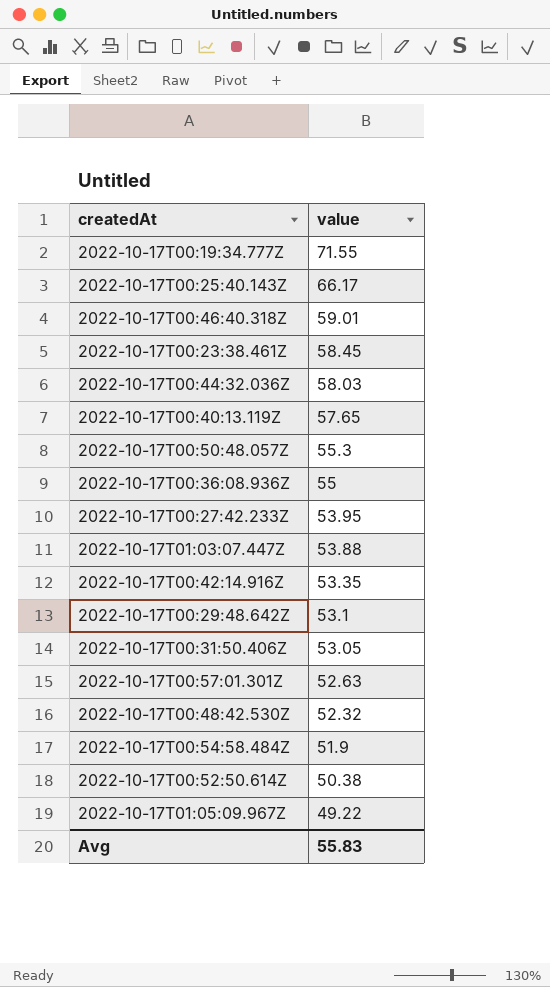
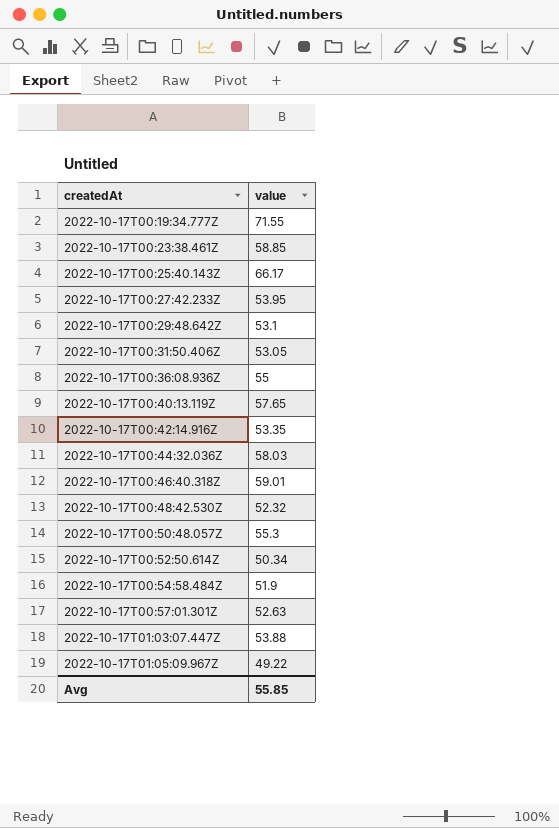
row order: value descending -> createdAt ascending
2022-10-17T00:23:38.461Z | value: 58.45 -> 58.85
2022-10-17T00:52:50.614Z | value: 50.38 -> 50.34
Avg | value: 55.83 -> 55.85

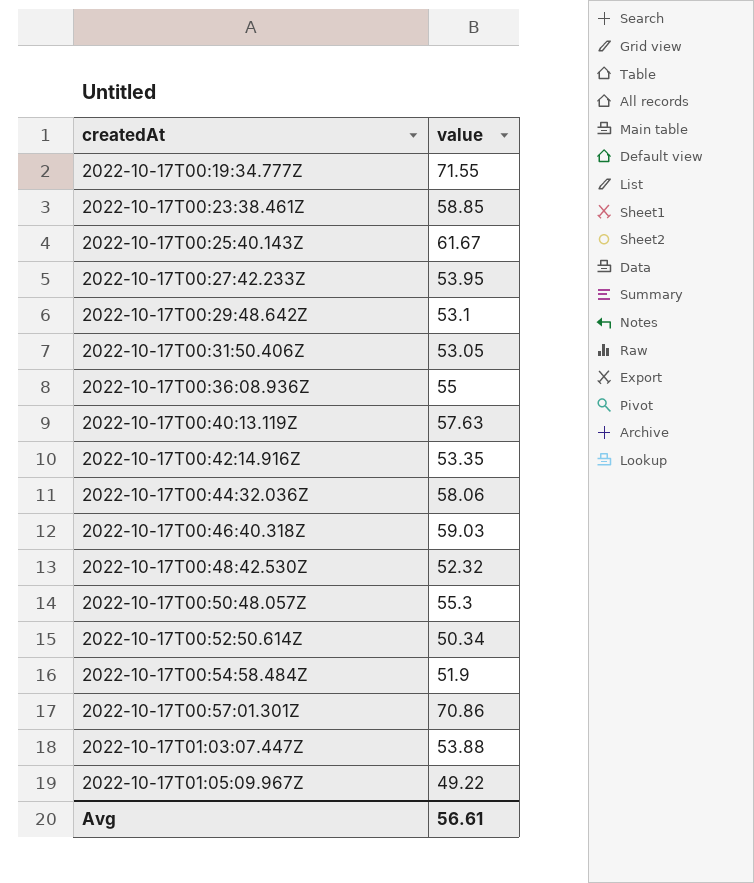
2022-10-17T00:25:40.143Z | value: 66.17 -> 61.67
2022-10-17T00:40:13.119Z | value: 57.65 -> 57.63
2022-10-17T00:44:32.036Z | value: 58.03 -> 58.06
2022-10-17T00:46:40.318Z | value: 59.01 -> 59.03
2022-10-17T00:57:01.301Z | value: 52.63 -> 70.86
Avg | value: 55.85 -> 56.61

